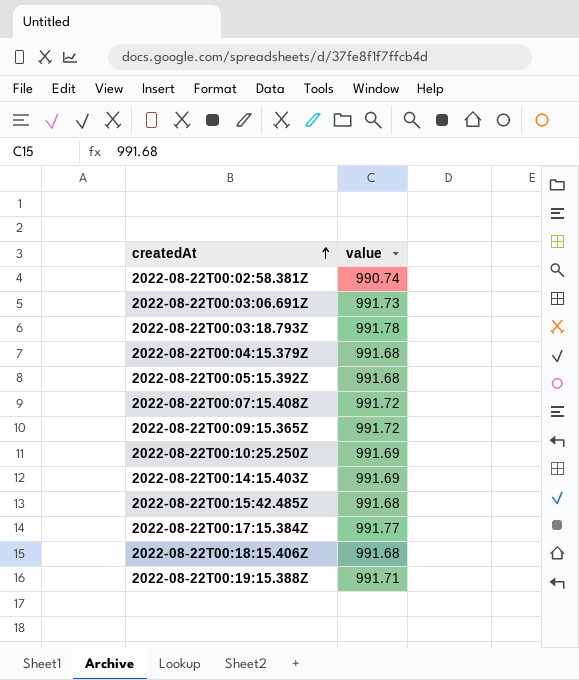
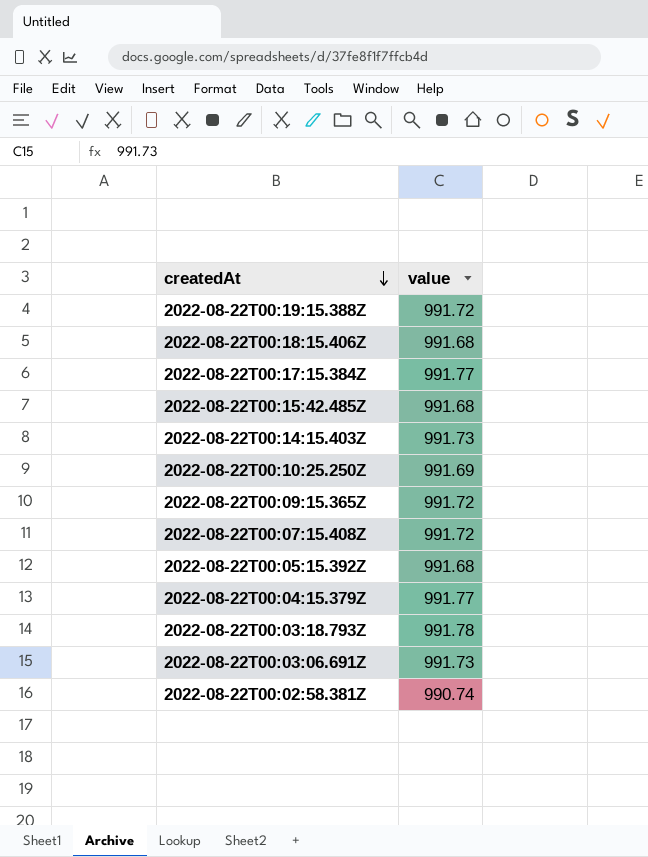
row order: createdAt ascending -> createdAt descending
2022-08-22T00:19:15.388Z | value: 991.71 -> 991.72
2022-08-22T00:14:15.403Z | value: 991.69 -> 991.73
2022-08-22T00:04:15.379Z | value: 991.68 -> 991.77

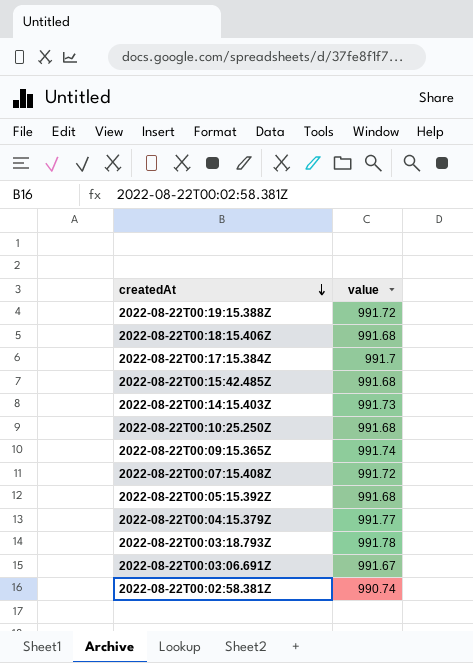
2022-08-22T00:17:15.384Z | value: 991.77 -> 991.7
2022-08-22T00:10:25.250Z | value: 991.69 -> 991.68
2022-08-22T00:09:15.365Z | value: 991.72 -> 991.74
2022-08-22T00:03:06.691Z | value: 991.73 -> 991.67

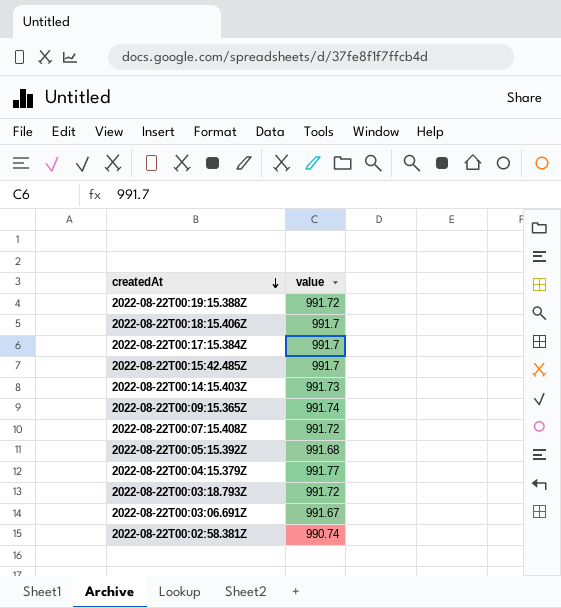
row 2022-08-22T00:10:25.250Z: 991.68 -> none
2022-08-22T00:18:15.406Z | value: 991.68 -> 991.7
2022-08-22T00:15:42.485Z | value: 991.68 -> 991.7
2022-08-22T00:03:18.793Z | value: 991.78 -> 991.72

